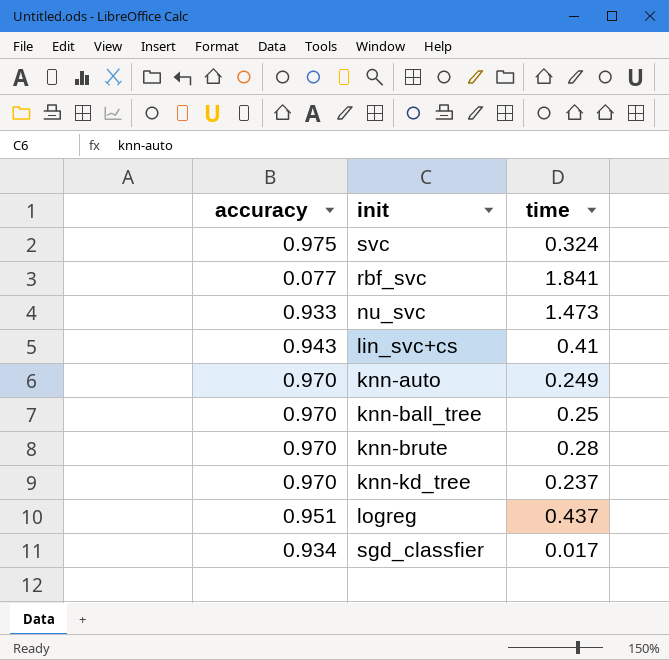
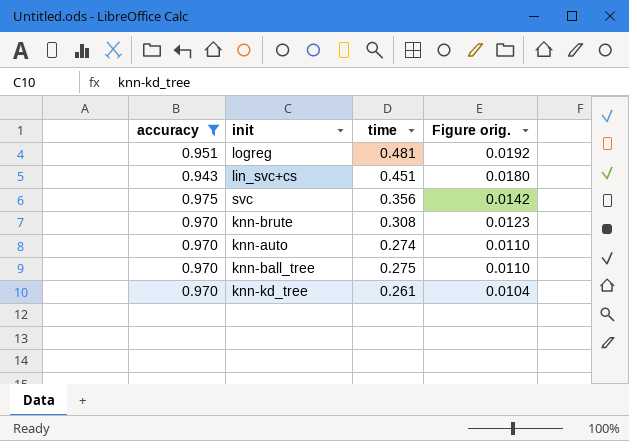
filter: none -> accuracy >= 0.943
row order: none -> Figure orig. descending
column Figure orig. | formula: none -> [time] * 0.04
logreg | time: 0.437 -> 0.481
lin_svc+cs | time: 0.41 -> 0.451
svc | time: 0.324 -> 0.356
knn-brute | time: 0.28 -> 0.308
knn-auto | time: 0.249 -> 0.274
knn-ball_tree | time: 0.25 -> 0.275
knn-kd_tree | time: 0.237 -> 0.261

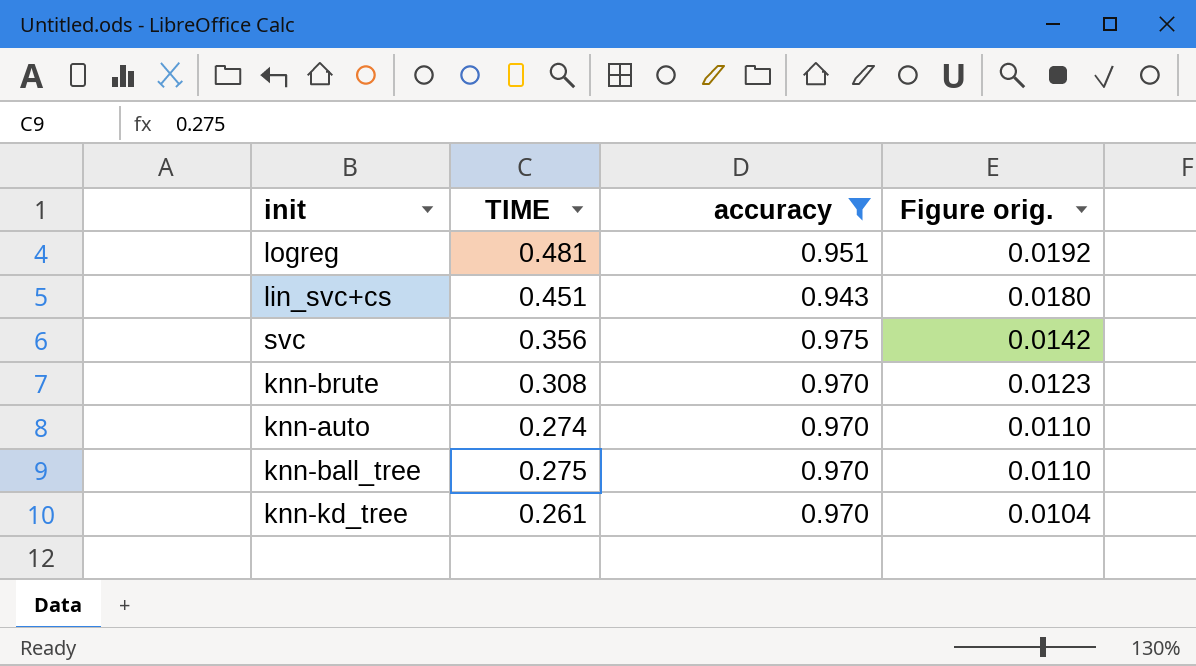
column name: time -> TIME
column accuracy | position: 1 -> 3

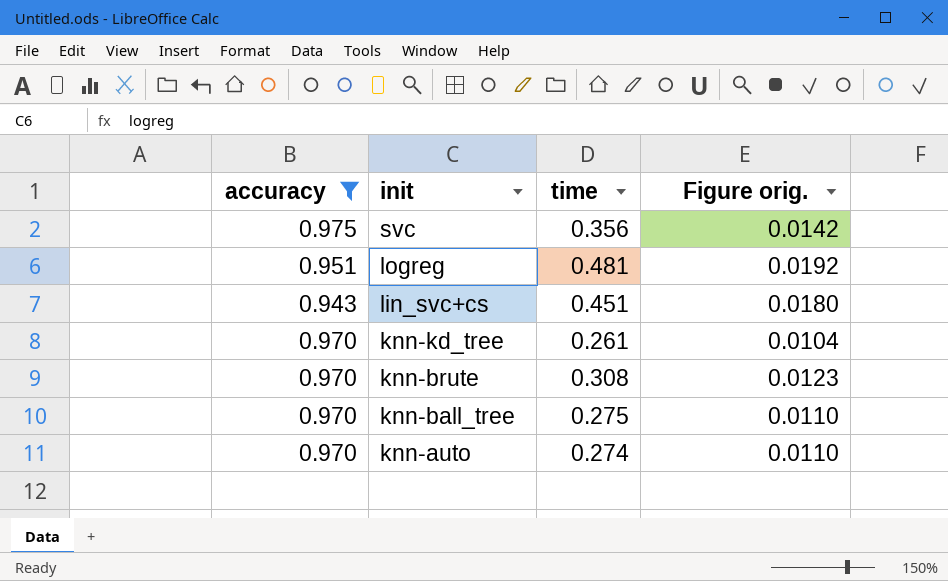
row order: Figure orig. descending -> init descending
column accuracy | position: 3 -> 1
column name: TIME -> time

